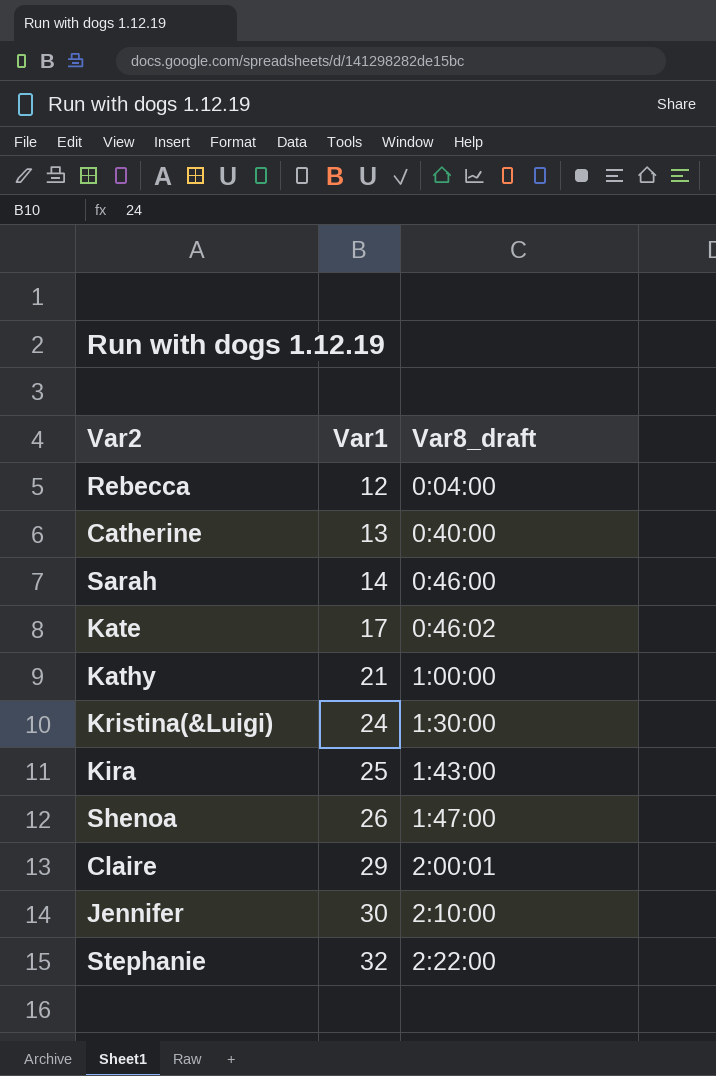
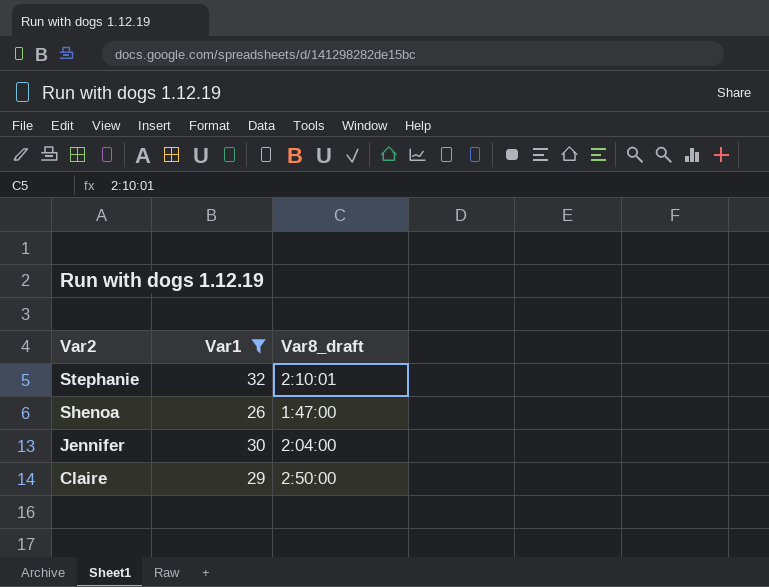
filter: none -> Var1 >= 26
row order: Var1 ascending -> Var2 descending
Stephanie | Var8_draft: 2:22:00 -> 2:10:01
Jennifer | Var8_draft: 2:10:00 -> 2:04:00
Claire | Var8_draft: 2:00:01 -> 2:50:00

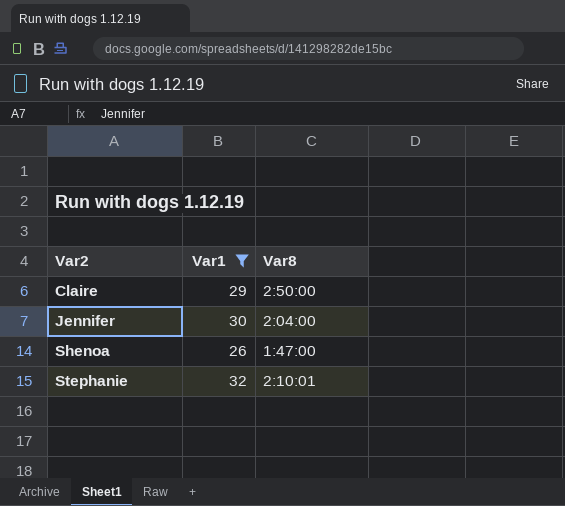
row order: Var2 descending -> Var2 ascending
column name: Var8_draft -> Var8

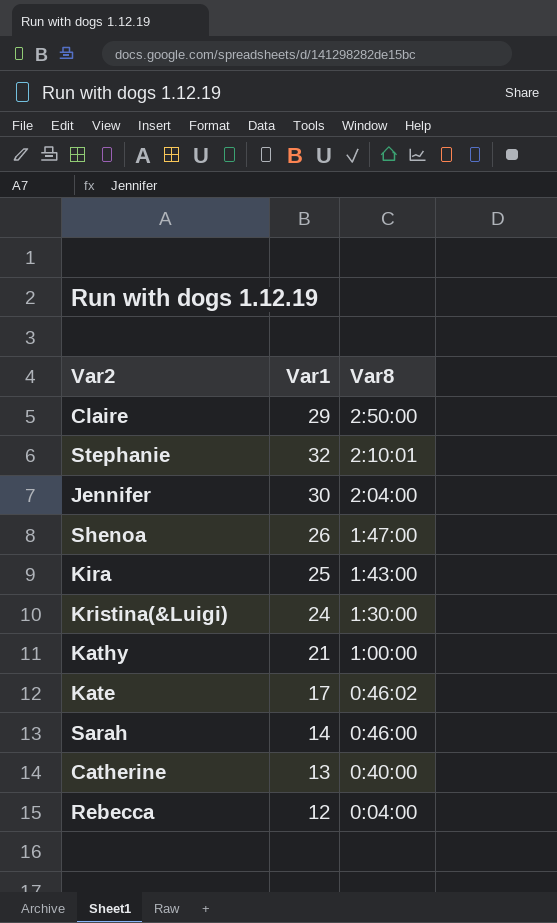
filter: Var1 >= 26 -> none
row order: Var2 ascending -> Var8 descending

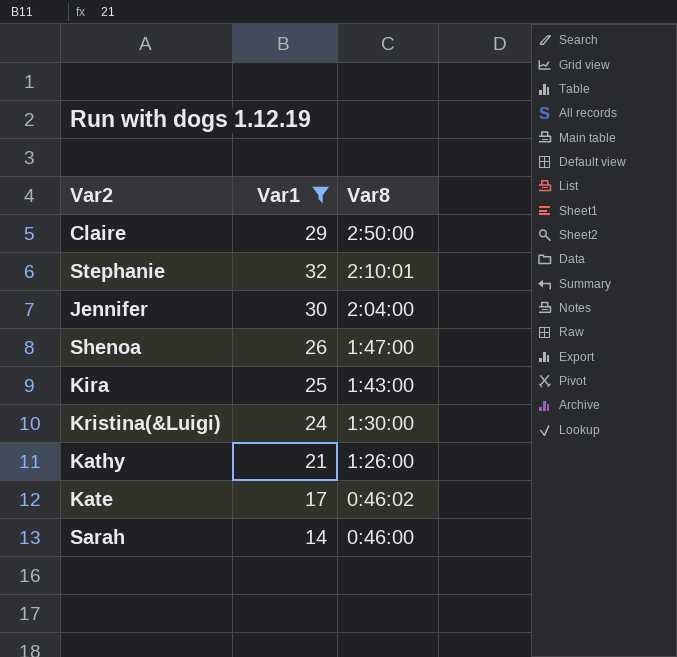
filter: none -> Var1 >= 14
Kathy | Var8: 1:00:00 -> 1:26:00

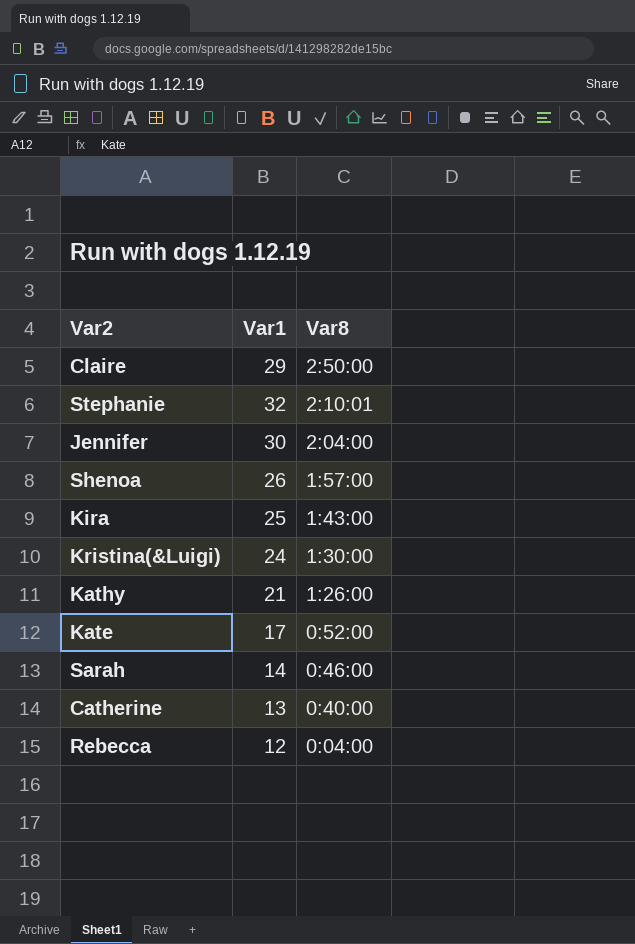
filter: Var1 >= 14 -> none
Shenoa | Var8: 1:47:00 -> 1:57:00
Kate | Var8: 0:46:02 -> 0:52:00

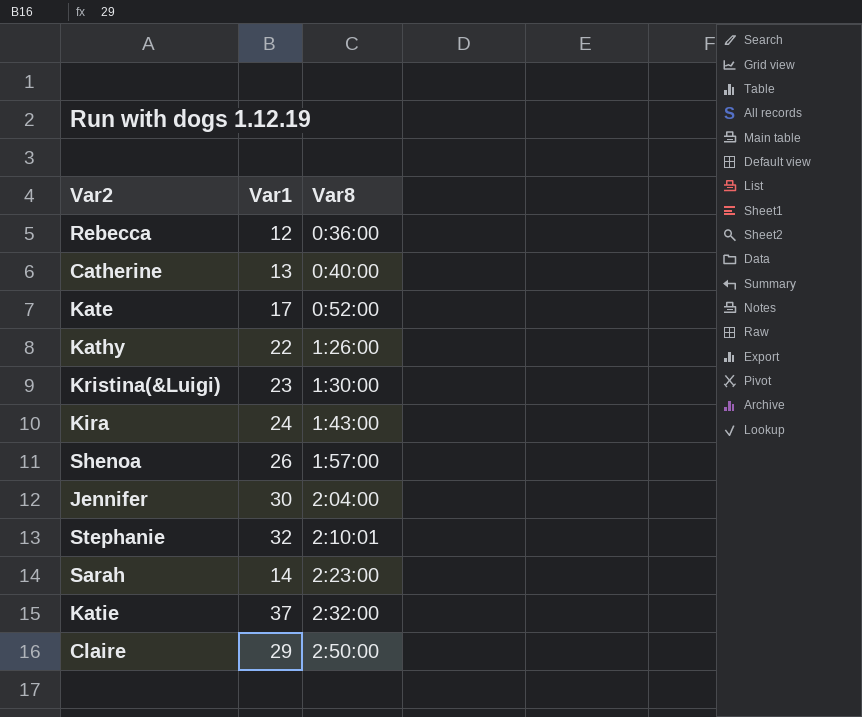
row order: Var8 descending -> Var8 ascending
Rebecca | Var8: 0:04:00 -> 0:36:00
Kathy | Var1: 21 -> 22
Kristina(&Luigi) | Var1: 24 -> 23
Kira | Var1: 25 -> 24
Sarah | Var8: 0:46:00 -> 2:23:00
row Katie: none -> 37 | 2:32:00

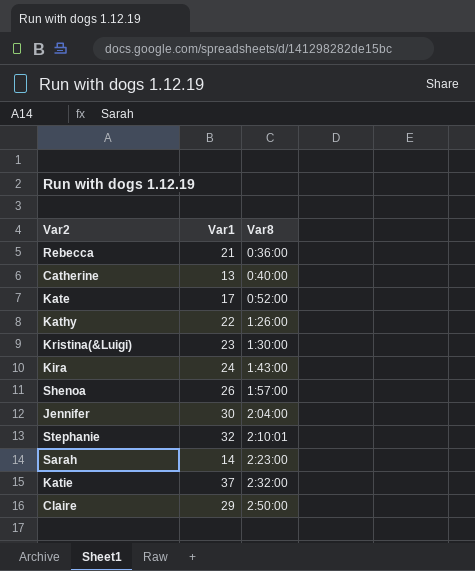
Rebecca | Var1: 12 -> 21

